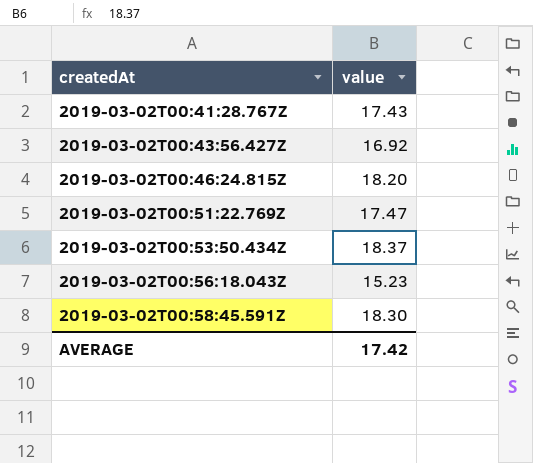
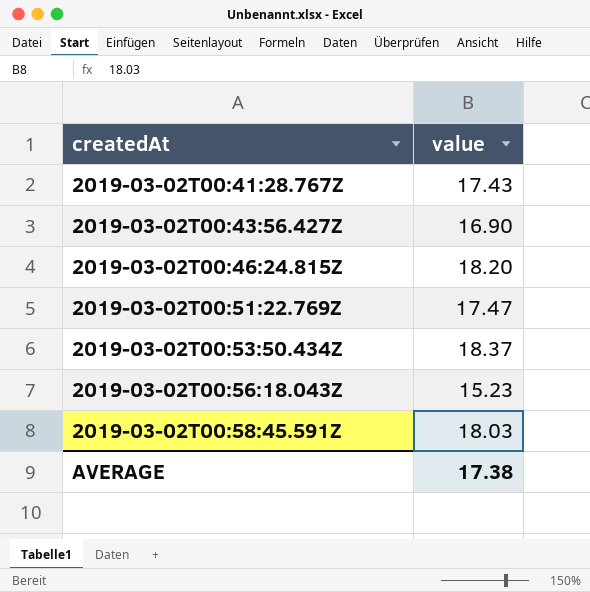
2019-03-02T00:43:56.427Z | value: 16.92 -> 16.90
2019-03-02T00:58:45.591Z | value: 18.30 -> 18.03
AVERAGE | value: 17.42 -> 17.38

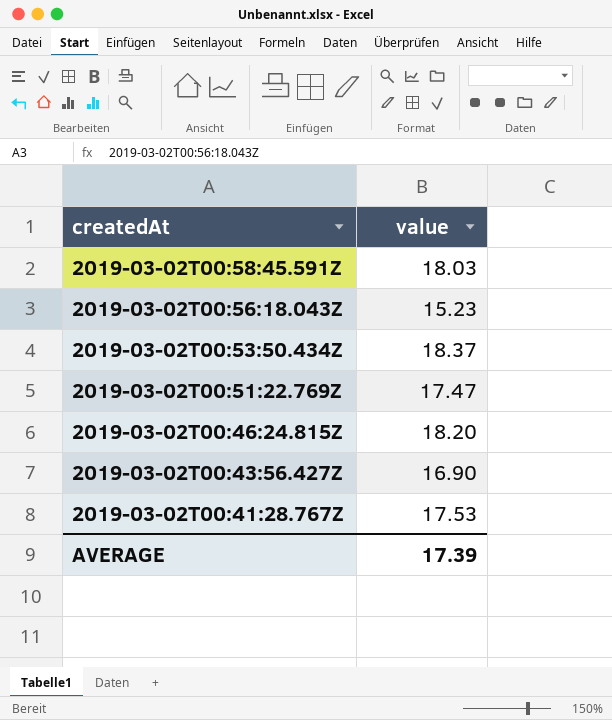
row order: createdAt ascending -> createdAt descending
2019-03-02T00:41:28.767Z | value: 17.43 -> 17.53
AVERAGE | value: 17.38 -> 17.39

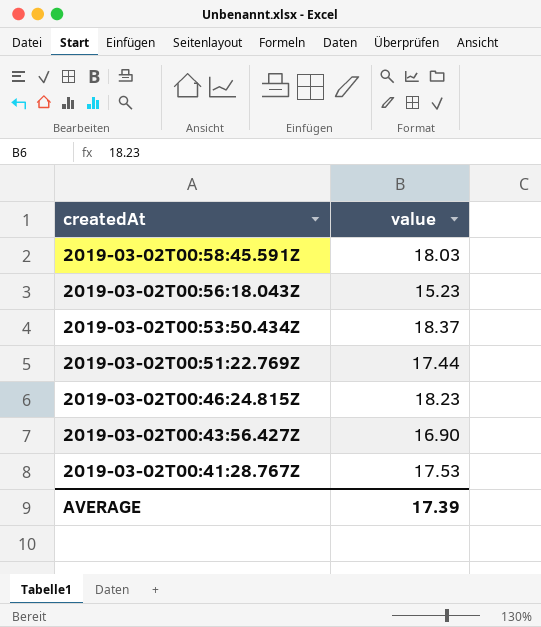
2019-03-02T00:51:22.769Z | value: 17.47 -> 17.44
2019-03-02T00:46:24.815Z | value: 18.20 -> 18.23

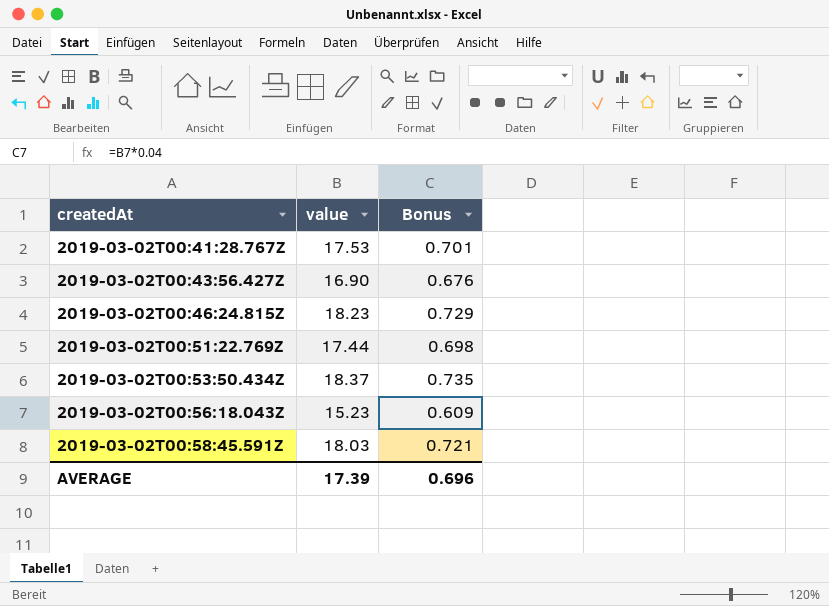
row order: createdAt descending -> createdAt ascending
column Bonus | formula: none -> [value] * 0.04

